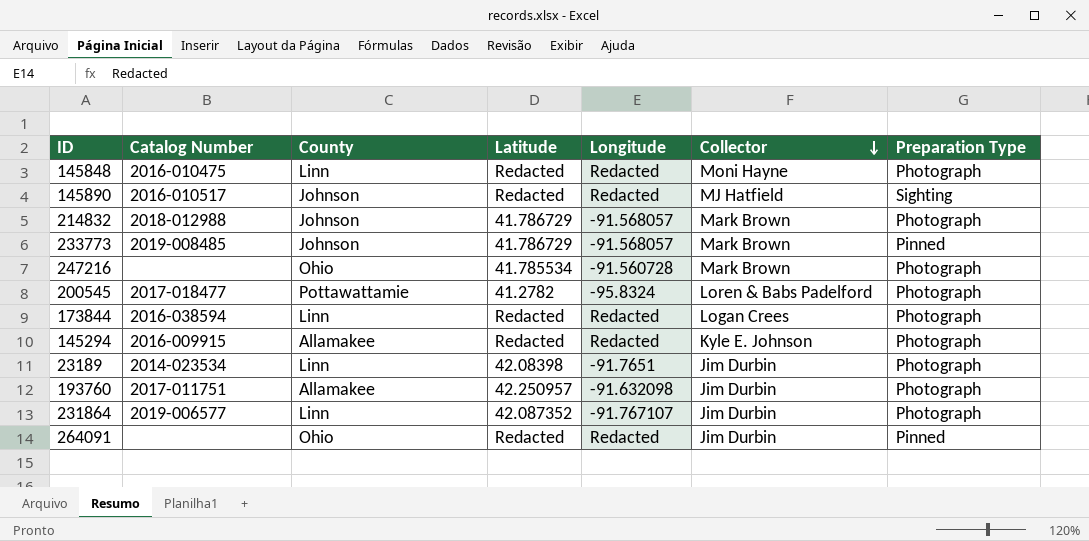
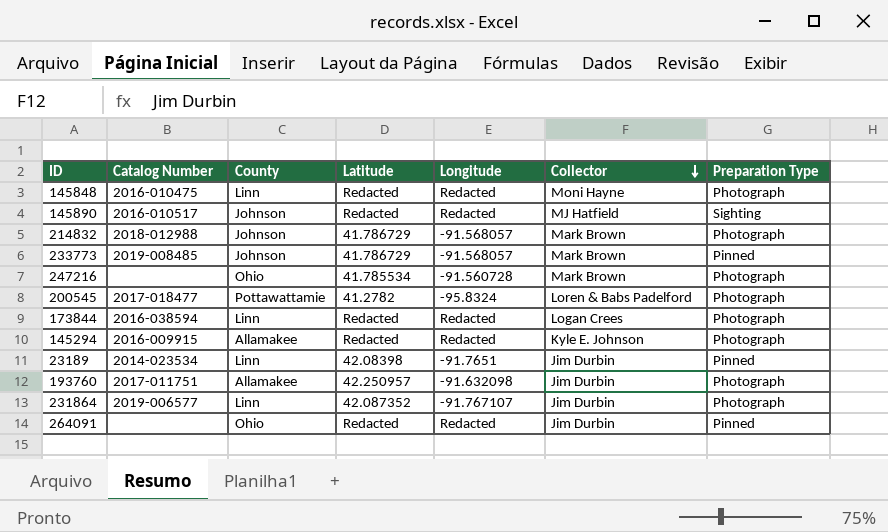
23189 | Preparation Type: Photograph -> Pinned

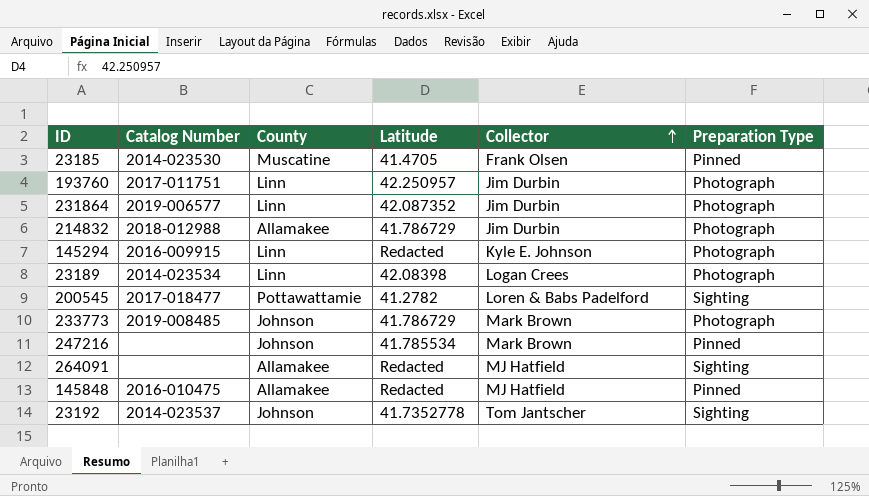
row order: Collector descending -> Collector ascending
column Longitude | position: 5 -> none
row 145890: 2016-010517 | Johnson | Redacted | Redacted | MJ Hatfield | Sighting -> none
row 173844: 2016-038594 | Linn | Redacted | Redacted | Logan Crees | Photograph -> none
row 23185: none -> 2014-023530 | Muscatine | 41.4705 | Frank Olsen | Pinned
193760 | County: Allamakee -> Linn
214832 | County: Johnson -> Allamakee
214832 | Collector: Mark Brown -> Jim Durbin
145294 | County: Allamakee -> Linn
23189 | Collector: Jim Durbin -> Logan Crees
23189 | Preparation Type: Pinned -> Photograph
200545 | Preparation Type: Photograph -> Sighting
233773 | Preparation Type: Pinned -> Photograph
247216 | County: Ohio -> Johnson
247216 | Preparation Type: Photograph -> Pinned
264091 | County: Ohio -> Allamakee
264091 | Collector: Jim Durbin -> MJ Hatfield
264091 | Preparation Type: Pinned -> Sighting
145848 | County: Linn -> Allamakee
145848 | Collector: Moni Hayne -> MJ Hatfield
145848 | Preparation Type: Photograph -> Pinned
row 23192: none -> 2014-023537 | Johnson | 41.7352778 | Tom Jantscher | Sighting

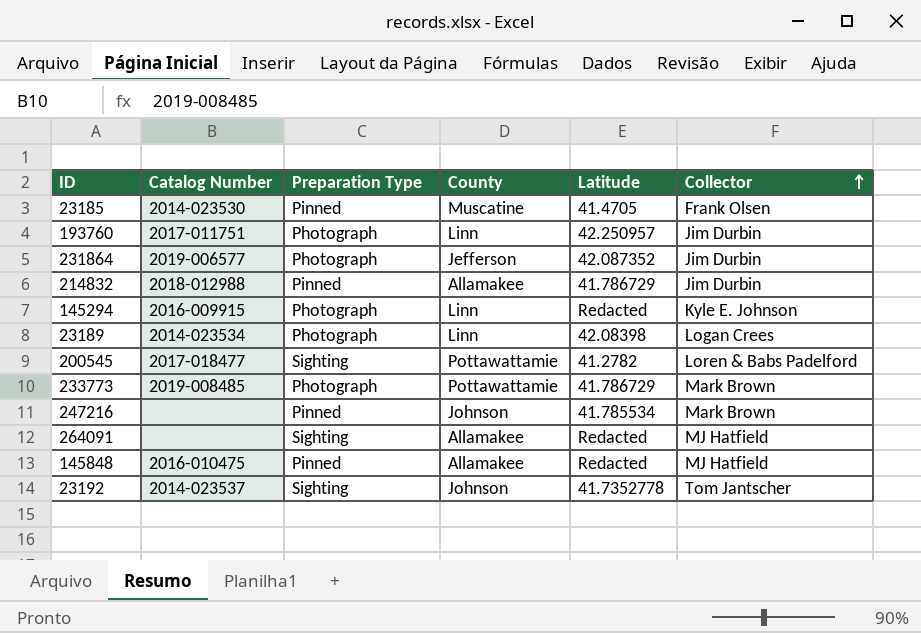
column Preparation Type | position: 6 -> 3
231864 | County: Linn -> Jefferson
214832 | Preparation Type: Photograph -> Pinned
233773 | County: Johnson -> Pottawattamie

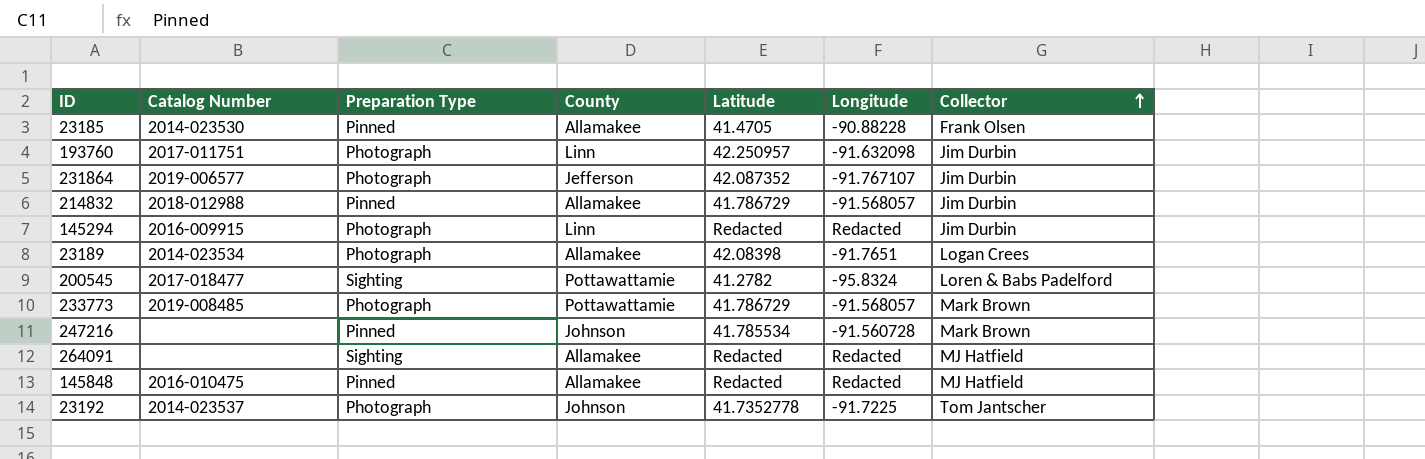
column Longitude | position: none -> 6
23185 | County: Muscatine -> Allamakee
145294 | Collector: Kyle E. Johnson -> Jim Durbin
23189 | County: Linn -> Allamakee
23192 | Preparation Type: Sighting -> Photograph

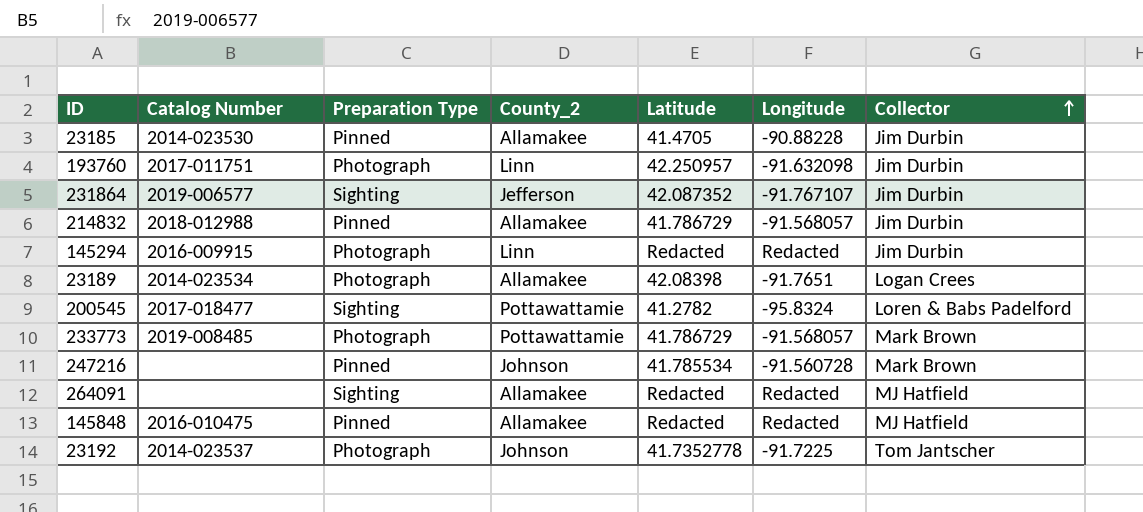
column name: County -> County_2
23185 | Collector: Frank Olsen -> Jim Durbin
231864 | Preparation Type: Photograph -> Sighting

